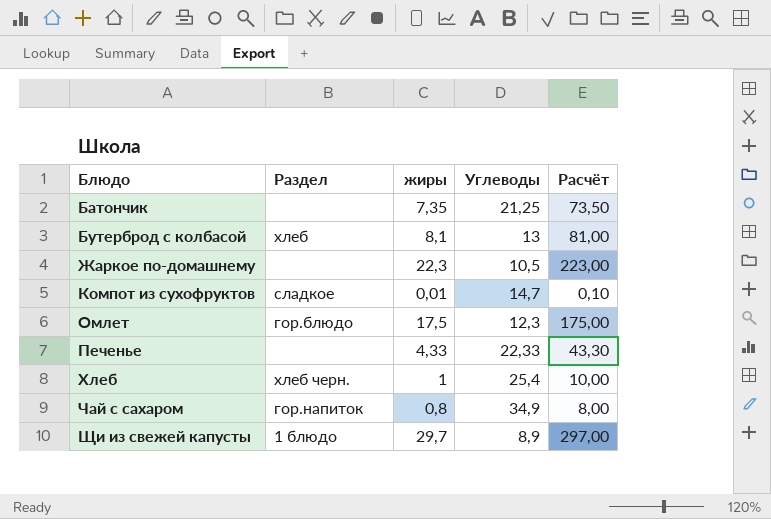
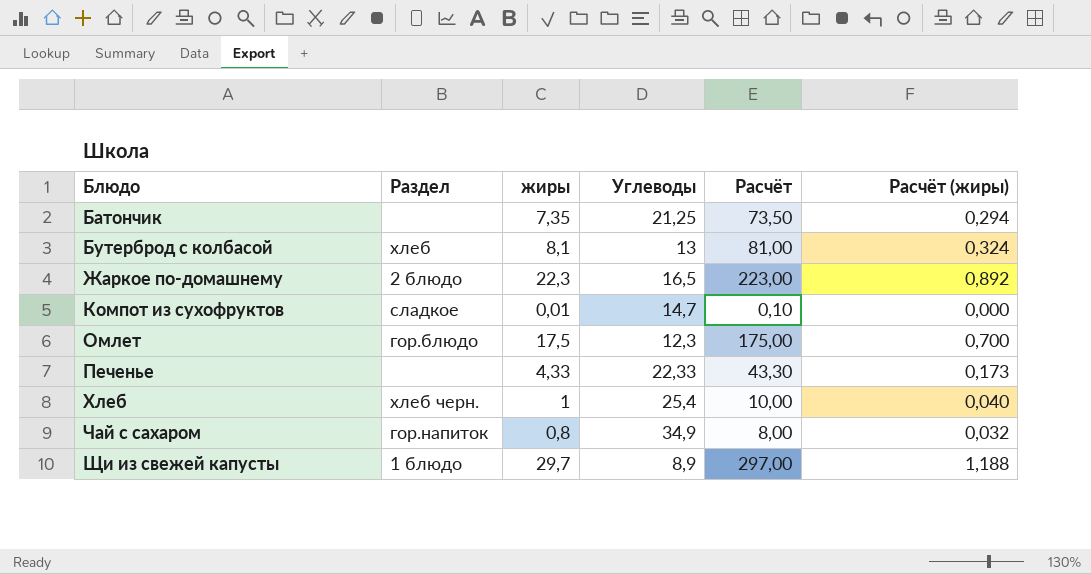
column Расчёт (жиры) | formula: none -> [жиры] * 0,04
Жаркое по-домашнему | Раздел: none -> 2 блюдо
Жаркое по-домашнему | Углеводы: 10,5 -> 16,5

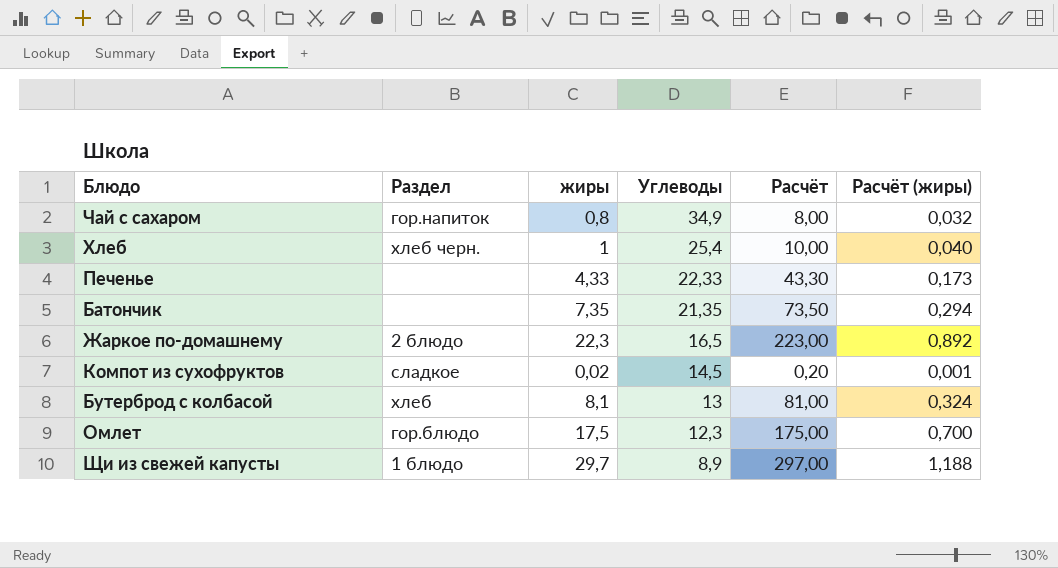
row order: Блюдо ascending -> Углеводы descending
Батончик | Углеводы: 21,25 -> 21,35
Компот из сухофруктов | жиры: 0,01 -> 0,02
Компот из сухофруктов | Углеводы: 14,7 -> 14,5
Компот из сухофруктов | Расчёт: 0,10 -> 0,20
Компот из сухофруктов | Расчёт (жиры): 0,000 -> 0,001

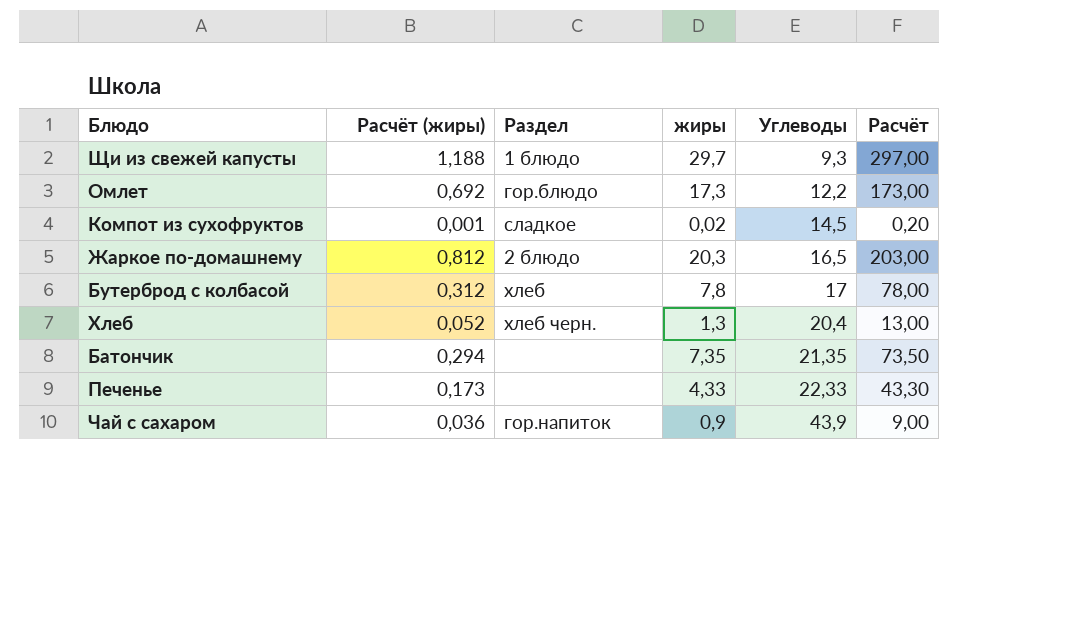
row order: Углеводы descending -> Углеводы ascending
column Расчёт (жиры) | position: 6 -> 2
Щи из свежей капусты | Углеводы: 8,9 -> 9,3
Омлет | Расчёт (жиры): 0,700 -> 0,692
Омлет | жиры: 17,5 -> 17,3
Омлет | Углеводы: 12,3 -> 12,2
Омлет | Расчёт: 175,00 -> 173,00
Жаркое по-домашнему | Расчёт (жиры): 0,892 -> 0,812
Жаркое по-домашнему | жиры: 22,3 -> 20,3
Жаркое по-домашнему | Расчёт: 223,00 -> 203,00
Бутерброд с колбасой | Расчёт (жиры): 0,324 -> 0,312
Бутерброд с колбасой | жиры: 8,1 -> 7,8
Бутерброд с колбасой | Углеводы: 13 -> 17
Бутерброд с колбасой | Расчёт: 81,00 -> 78,00
Хлеб | Расчёт (жиры): 0,040 -> 0,052
Хлеб | жиры: 1 -> 1,3
Хлеб | Углеводы: 25,4 -> 20,4
Хлеб | Расчёт: 10,00 -> 13,00
Чай с сахаром | Расчёт (жиры): 0,032 -> 0,036
Чай с сахаром | жиры: 0,8 -> 0,9
Чай с сахаром | Углеводы: 34,9 -> 43,9
Чай с сахаром | Расчёт: 8,00 -> 9,00

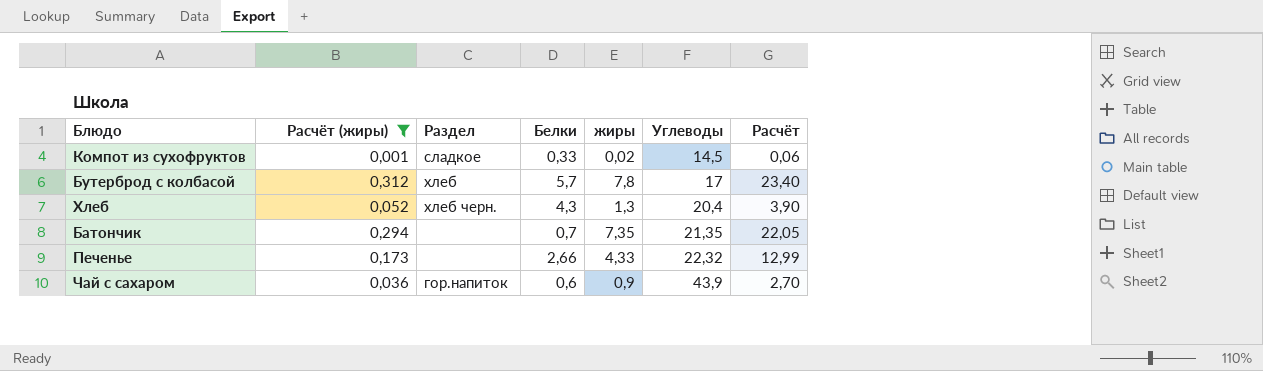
filter: none -> Расчёт (жиры) <= 0,312
column Белки | position: none -> 4
column Расчёт | formula: [жиры] * 10 -> [жиры] * 3
Печенье | Углеводы: 22,33 -> 22,32

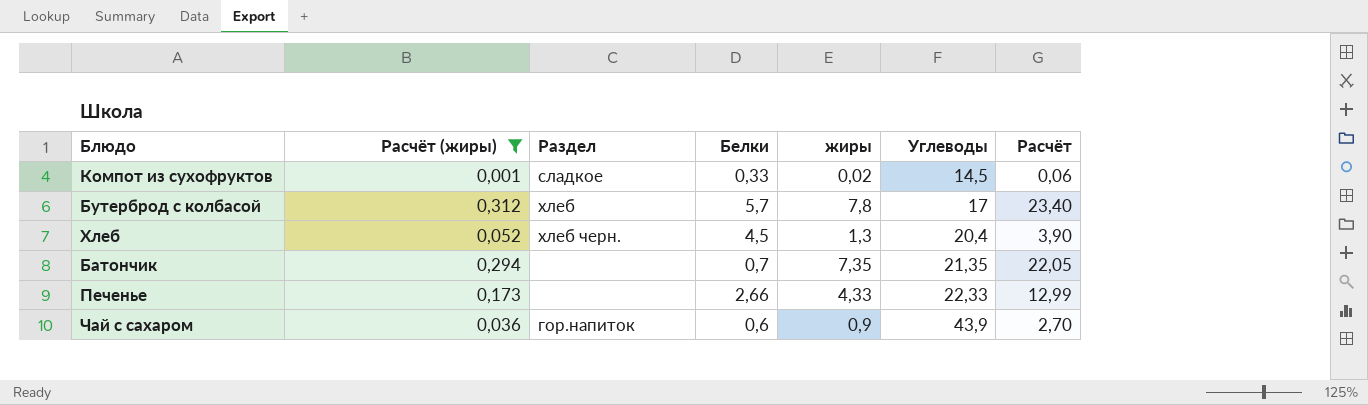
Хлеб | Белки: 4,3 -> 4,5
Печенье | Углеводы: 22,32 -> 22,33

